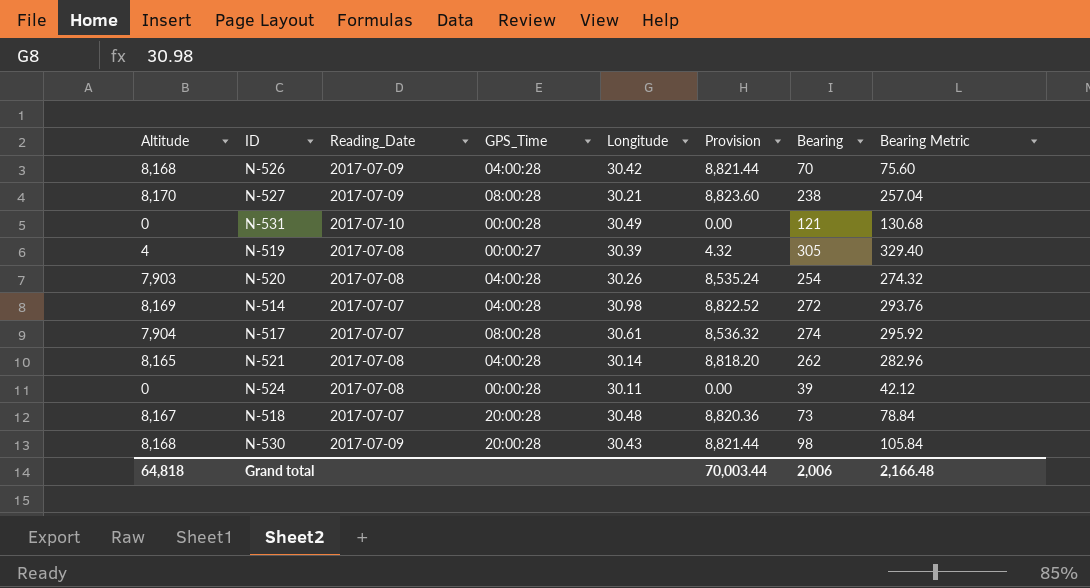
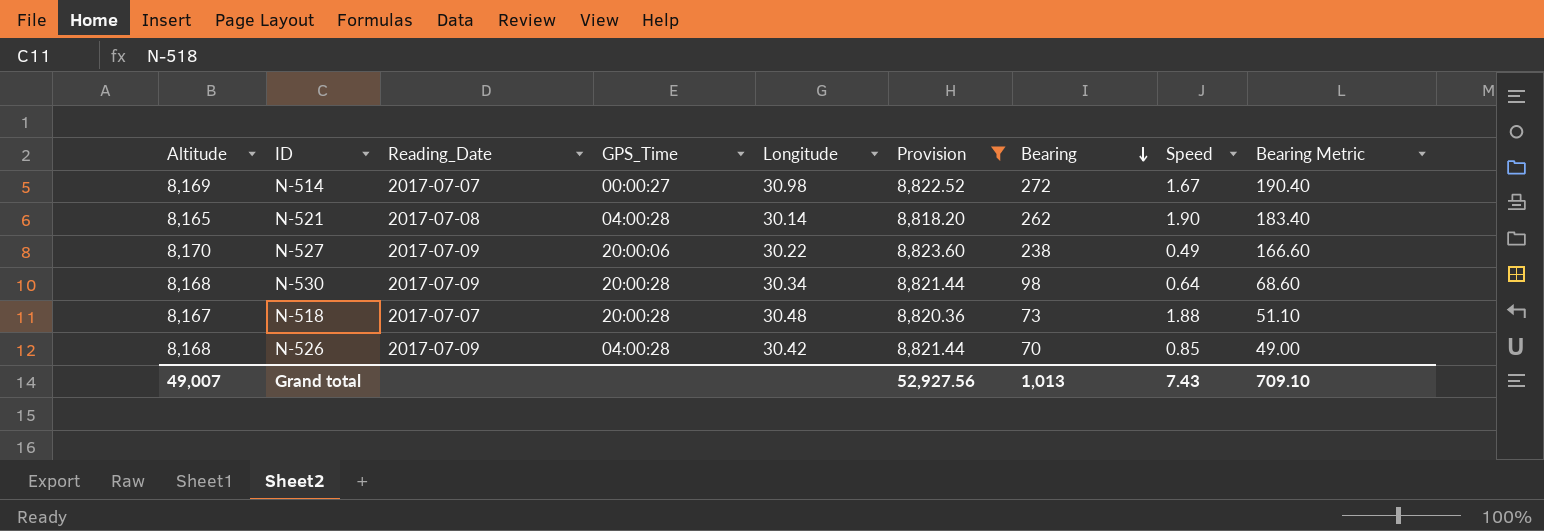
filter: none -> Provision >= 8,818.20
row order: none -> Bearing descending
column Speed | position: none -> 8
column Bearing Metric | formula: [Bearing] * 1.08 -> [Bearing] * 0.7
N-514 | GPS_Time: 04:00:28 -> 00:00:27
N-527 | GPS_Time: 08:00:28 -> 20:00:06
N-527 | Longitude: 30.21 -> 30.22
N-530 | Longitude: 30.43 -> 30.34
Grand total | Altitude: 64,818 -> 49,007
Grand total | Provision: 70,003.44 -> 52,927.56
Grand total | Bearing: 2,006 -> 1,013
Grand total | Bearing Metric: 2,166.48 -> 709.10

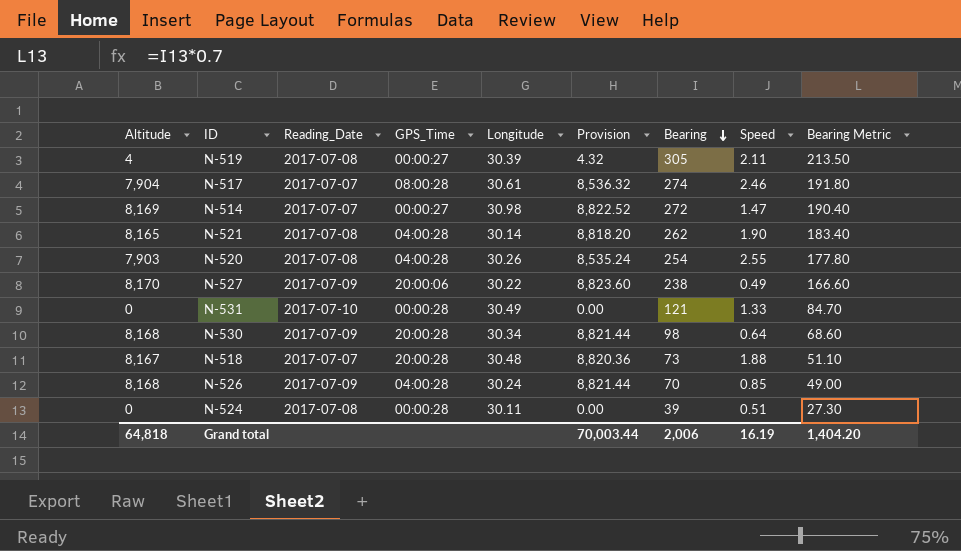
filter: Provision >= 8,818.20 -> none
N-514 | Speed: 1.67 -> 1.47
N-526 | Longitude: 30.42 -> 30.24
Grand total | Altitude: 49,007 -> 64,818
Grand total | Provision: 52,927.56 -> 70,003.44
Grand total | Bearing: 1,013 -> 2,006
Grand total | Speed: 7.43 -> 16.19
Grand total | Bearing Metric: 709.10 -> 1,404.20

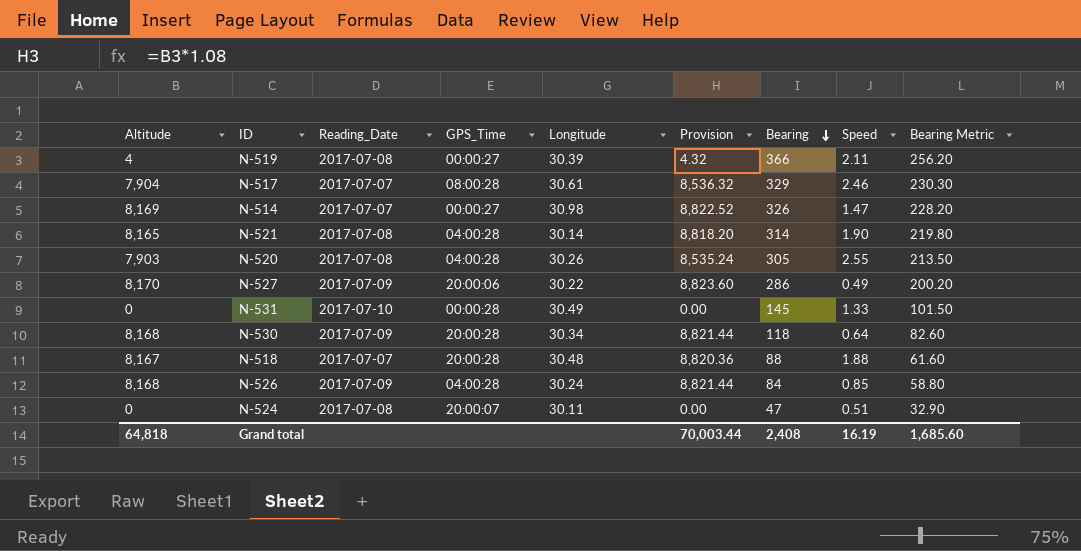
N-519 | Bearing: 305 -> 366
N-519 | Bearing Metric: 213.50 -> 256.20
N-517 | Bearing: 274 -> 329
N-517 | Bearing Metric: 191.80 -> 230.30
N-514 | Bearing: 272 -> 326
N-514 | Bearing Metric: 190.40 -> 228.20
N-521 | Bearing: 262 -> 314
N-521 | Bearing Metric: 183.40 -> 219.80
N-520 | Bearing: 254 -> 305
N-520 | Bearing Metric: 177.80 -> 213.50
N-527 | Bearing: 238 -> 286
N-527 | Bearing Metric: 166.60 -> 200.20
N-531 | Bearing: 121 -> 145
N-531 | Bearing Metric: 84.70 -> 101.50
N-530 | Bearing: 98 -> 118
N-530 | Bearing Metric: 68.60 -> 82.60
N-518 | Bearing: 73 -> 88
N-518 | Bearing Metric: 51.10 -> 61.60
N-526 | Bearing: 70 -> 84
N-526 | Bearing Metric: 49.00 -> 58.80
N-524 | GPS_Time: 00:00:28 -> 20:00:07
N-524 | Bearing: 39 -> 47
N-524 | Bearing Metric: 27.30 -> 32.90
Grand total | Bearing: 2,006 -> 2,408
Grand total | Bearing Metric: 1,404.20 -> 1,685.60

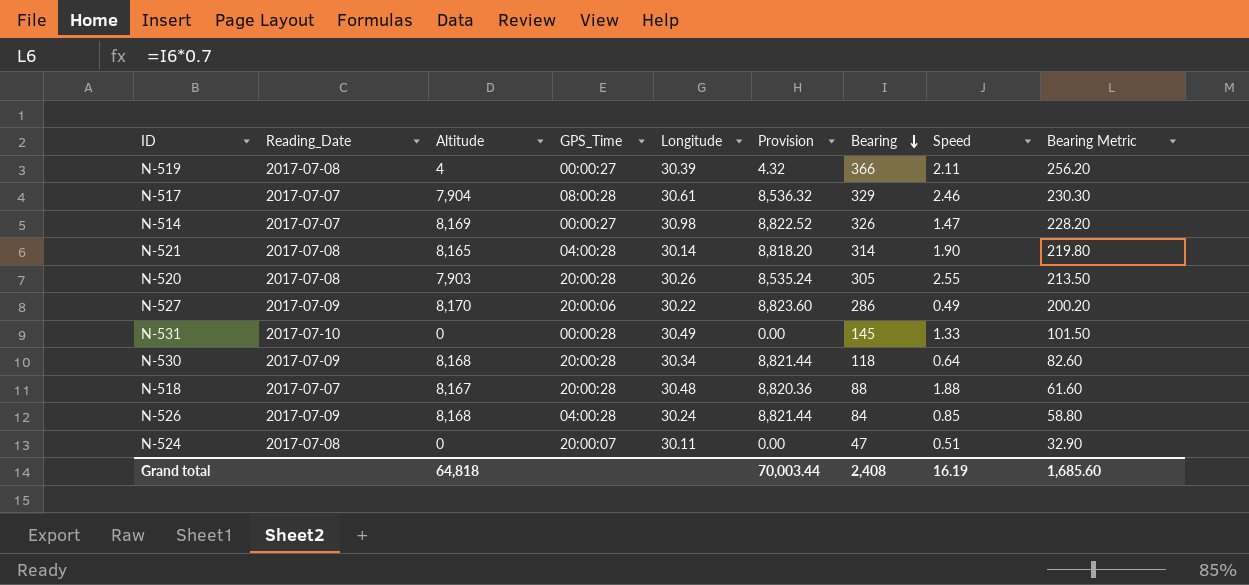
column Altitude | position: 1 -> 3
N-520 | GPS_Time: 04:00:28 -> 20:00:28

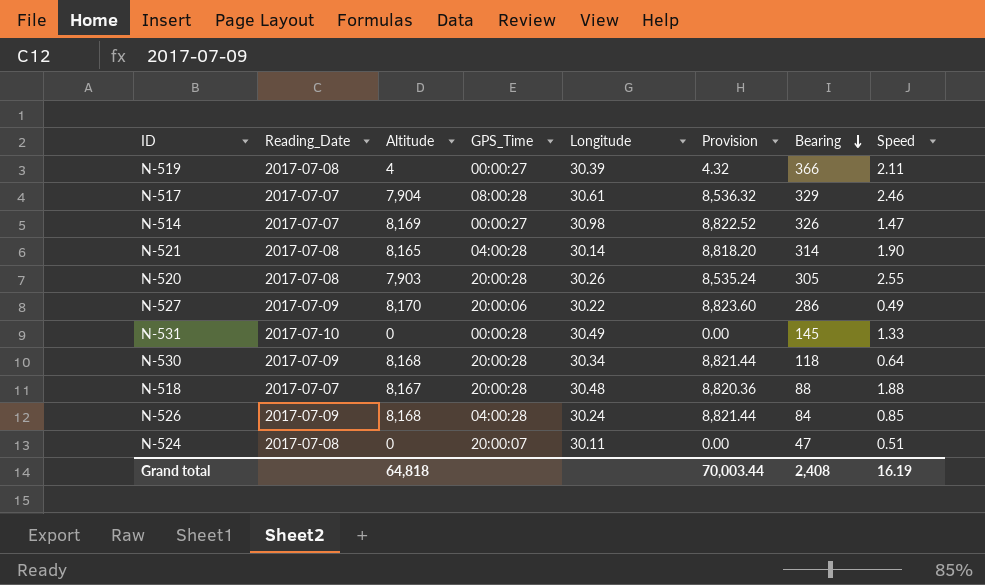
column Bearing Metric | formula: [Bearing] * 0.7 -> none

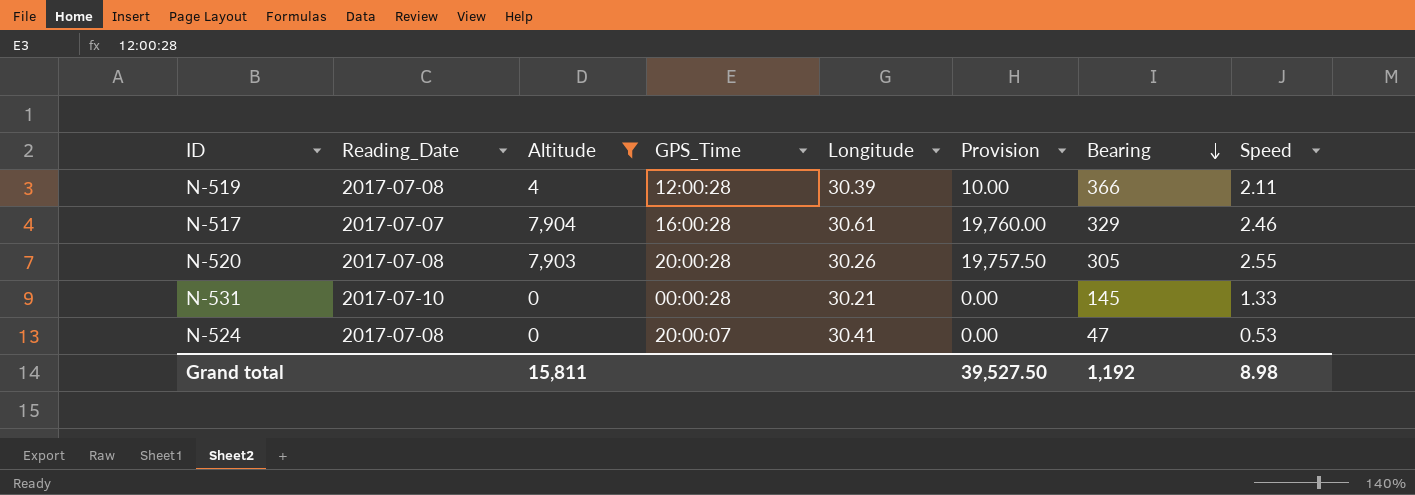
filter: none -> Altitude <= 7,904
column Provision | formula: [Altitude] * 1.08 -> [Altitude] * 2.5
N-519 | GPS_Time: 00:00:27 -> 12:00:28
N-517 | GPS_Time: 08:00:28 -> 16:00:28
N-531 | Longitude: 30.49 -> 30.21
N-524 | Longitude: 30.11 -> 30.41
N-524 | Speed: 0.51 -> 0.53
Grand total | Altitude: 64,818 -> 15,811
Grand total | Provision: 70,003.44 -> 39,527.50
Grand total | Bearing: 2,408 -> 1,192
Grand total | Speed: 16.19 -> 8.98

